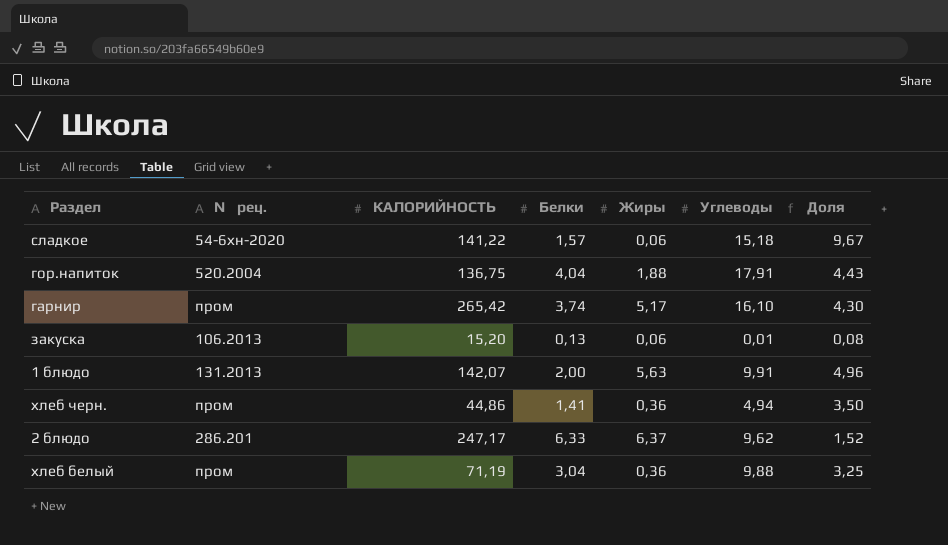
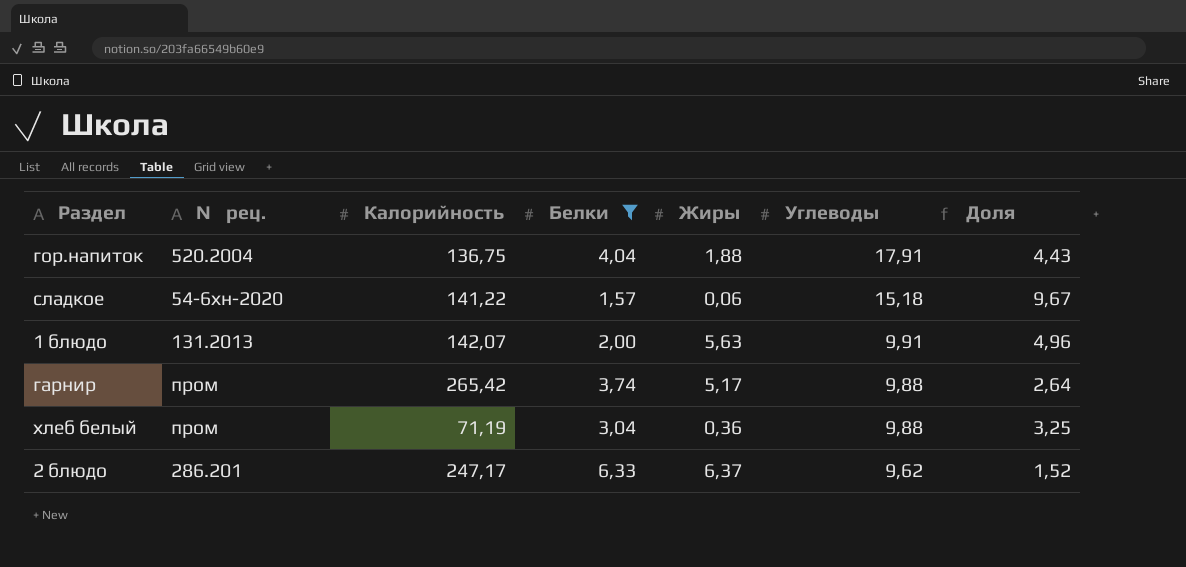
filter: none -> Белки >= 1,57
row order: none -> Углеводы descending
column name: КАЛОРИЙНОСТЬ -> Калорийность
гарнир | Углеводы: 16,10 -> 9,88
гарнир | Доля: 4,30 -> 2,64

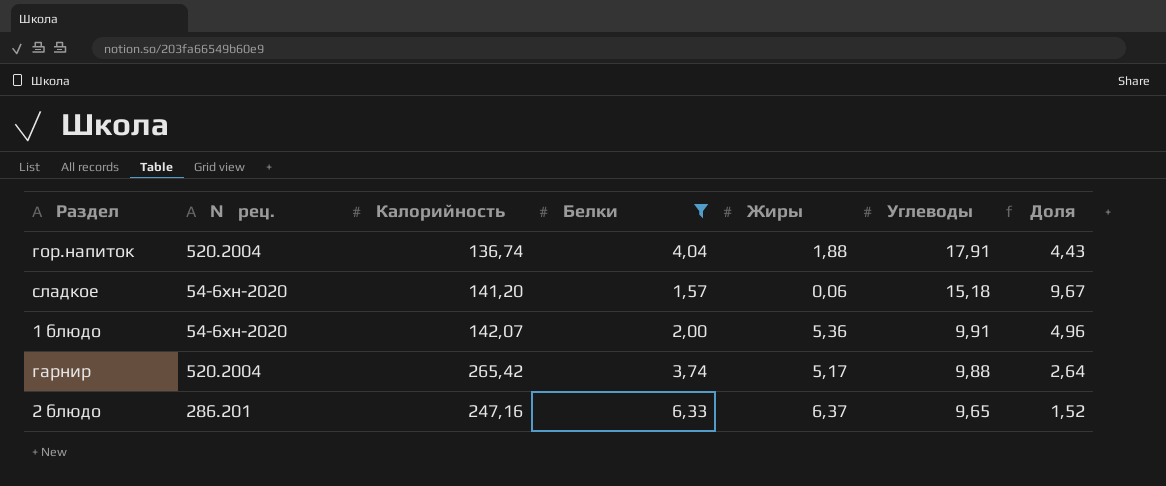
row хлеб белый: пром | 71,19 | 3,04 | 0,36 | 9,88 | 3,25 -> none
гор.напиток | Калорийность: 136,75 -> 136,74
сладкое | Калорийность: 141,22 -> 141,20
1 блюдо | № рец.: 131.2013 -> 54-6хн-2020
1 блюдо | Жиры: 5,63 -> 5,36
гарнир | № рец.: пром -> 520.2004
2 блюдо | Калорийность: 247,17 -> 247,16
2 блюдо | Углеводы: 9,62 -> 9,65

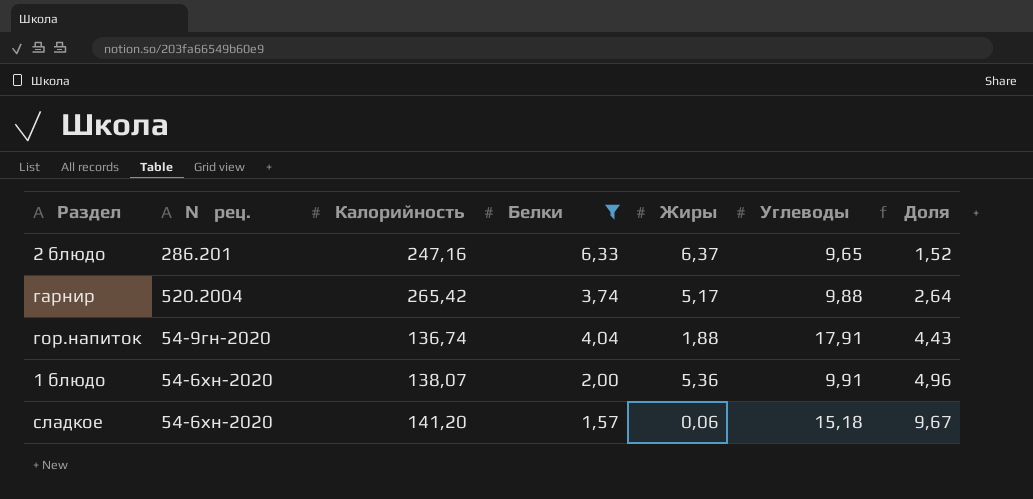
row order: Углеводы descending -> Доля ascending
гор.напиток | № рец.: 520.2004 -> 54-9гн-2020
1 блюдо | Калорийность: 142,07 -> 138,07

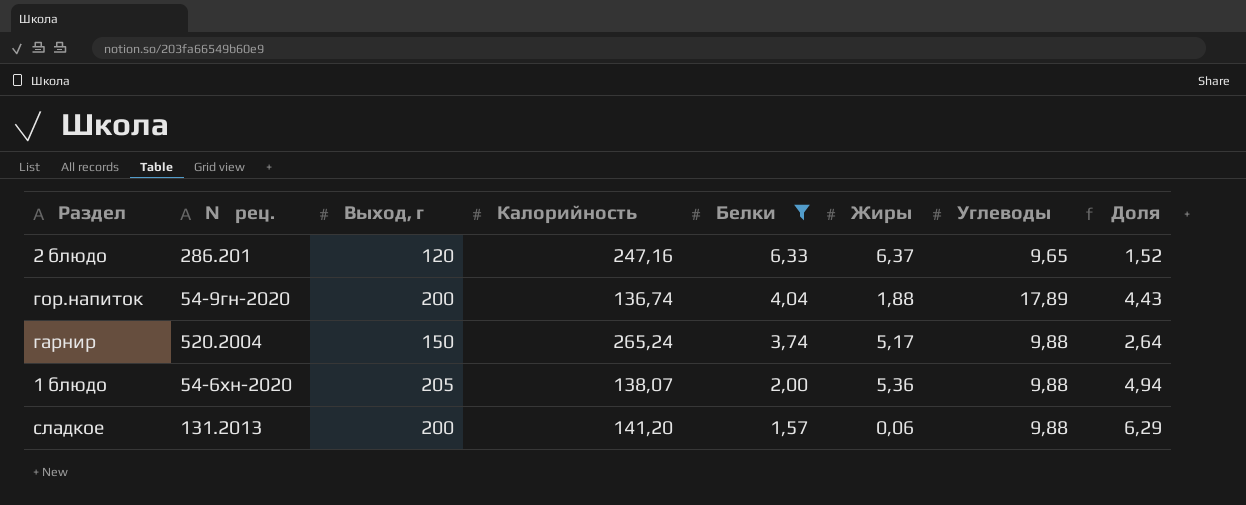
row order: Доля ascending -> Белки descending
column Выход, г | position: none -> 3
гор.напиток | Углеводы: 17,91 -> 17,89
гарнир | Калорийность: 265,42 -> 265,24
1 блюдо | Углеводы: 9,91 -> 9,88
1 блюдо | Доля: 4,96 -> 4,94
сладкое | № рец.: 54-6хн-2020 -> 131.2013
сладкое | Углеводы: 15,18 -> 9,88
сладкое | Доля: 9,67 -> 6,29

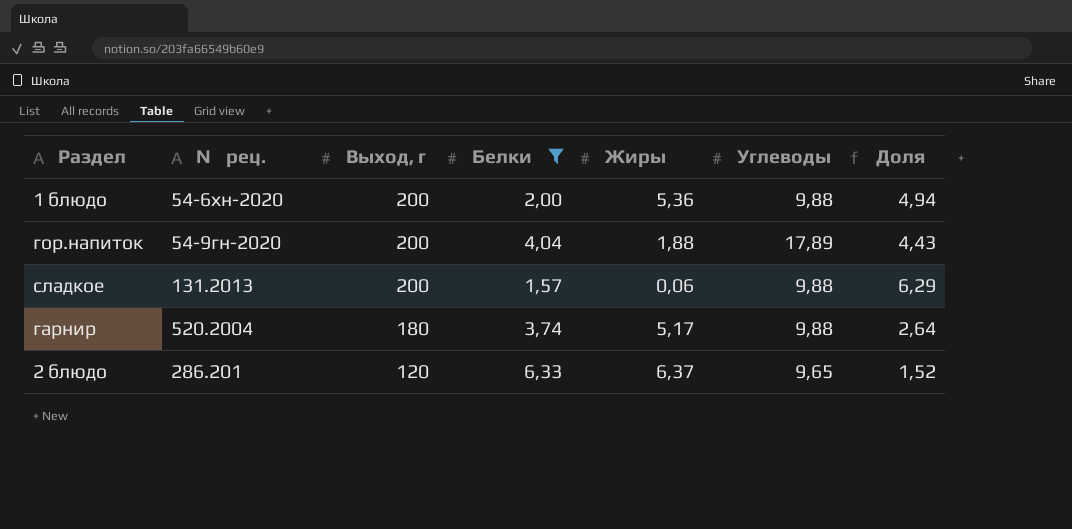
row order: Белки descending -> Выход, г descending
column Калорийность | position: 4 -> none
1 блюдо | Выход, г: 205 -> 200
гарнир | Выход, г: 150 -> 180

